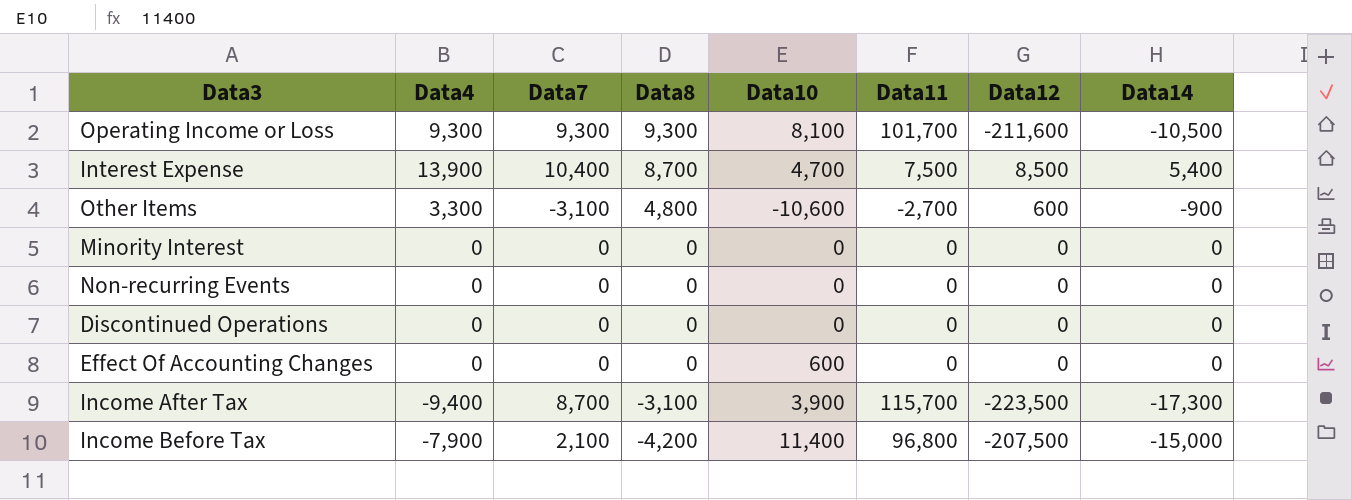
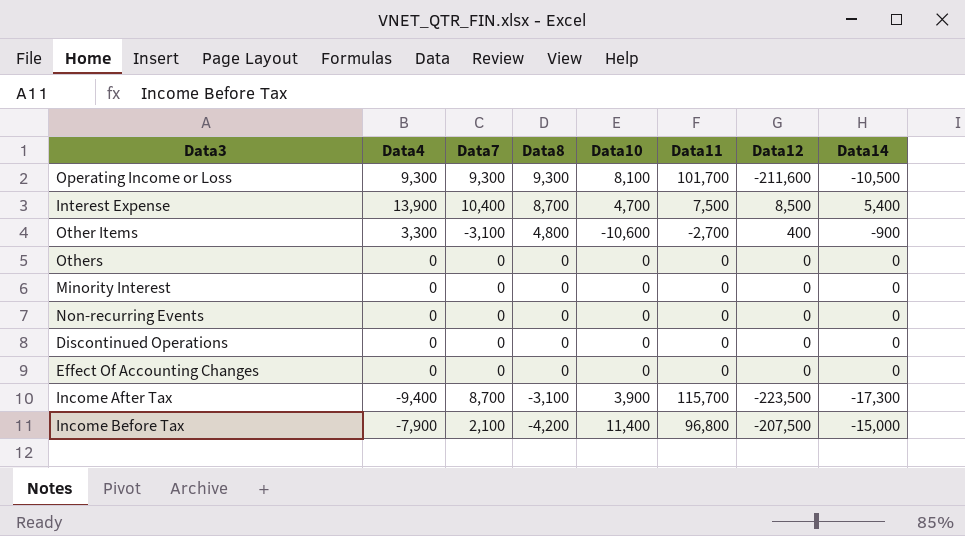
Other Items | Data12: 600 -> 400
row Others: none -> 0 | 0 | 0 | 0 | 0 | 0 | 0
Effect Of Accounting Changes | Data10: 600 -> 0

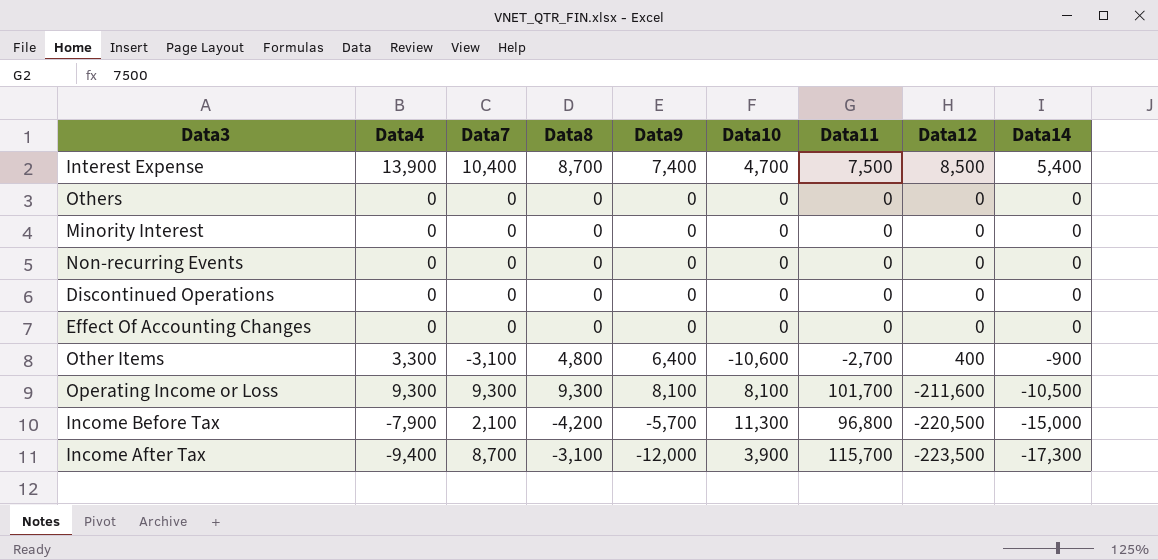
row order: Data8 descending -> Data14 descending
column Data9 | position: none -> 5
Income Before Tax | Data10: 11,400 -> 11,300
Income Before Tax | Data12: -207,500 -> -220,500

